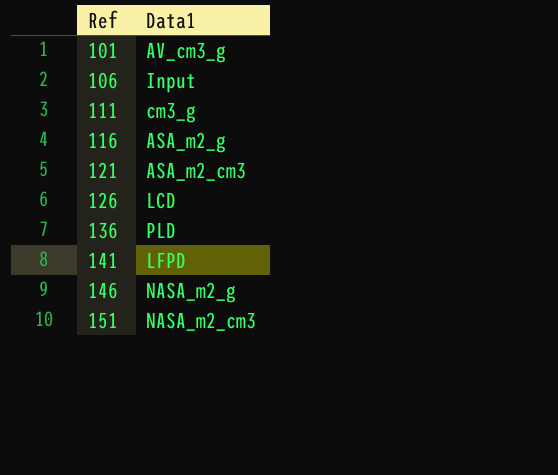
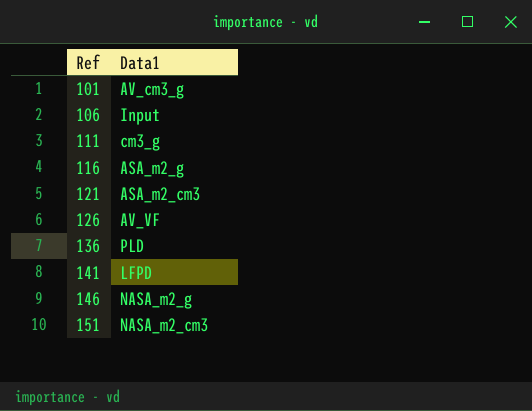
126 | Data1: LCD -> AV_VF

